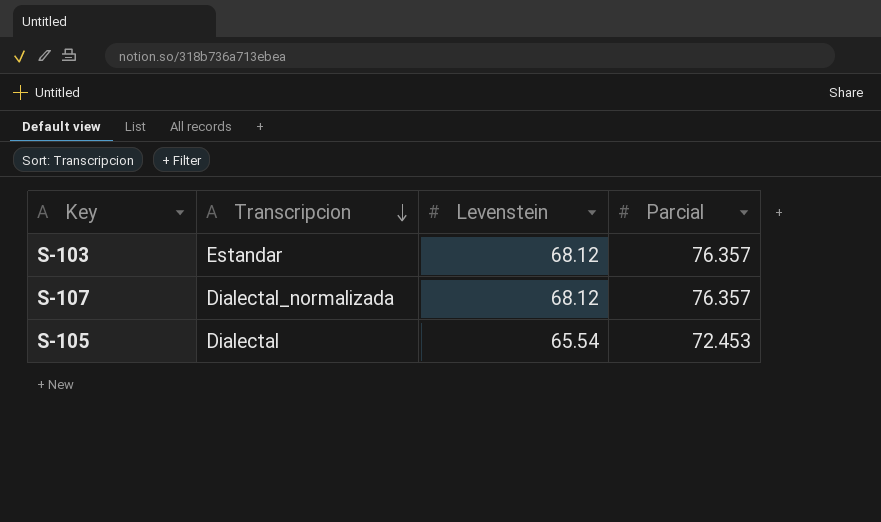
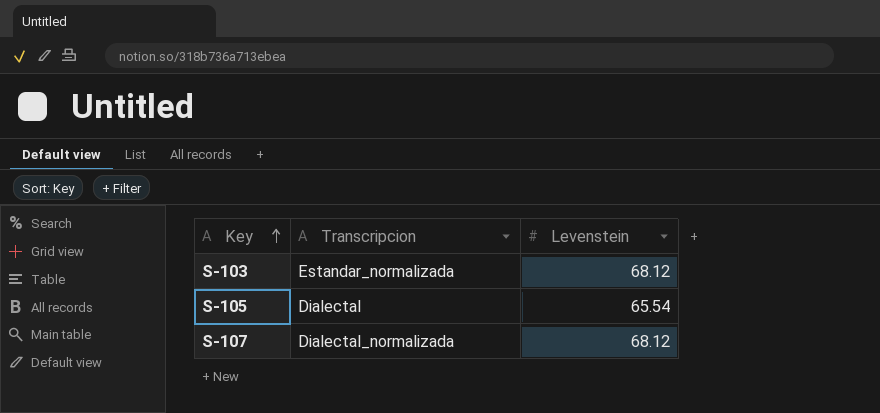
row order: Transcripcion descending -> Key ascending
column Parcial | position: 4 -> none
S-103 | Transcripcion: Estandar -> Estandar_normalizada

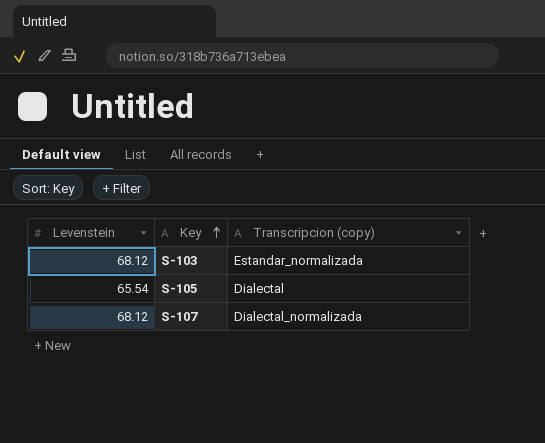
column Levenstein | position: 3 -> 1
column name: Transcripcion -> Transcripcion (copy)

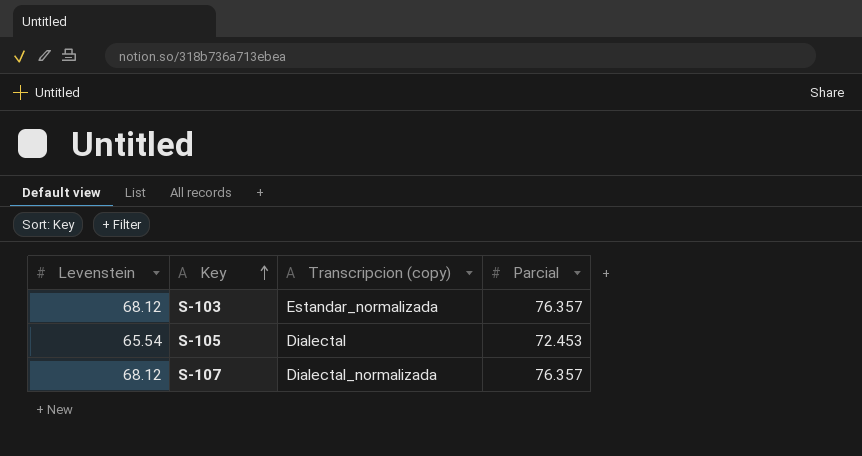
column Parcial | position: none -> 4

